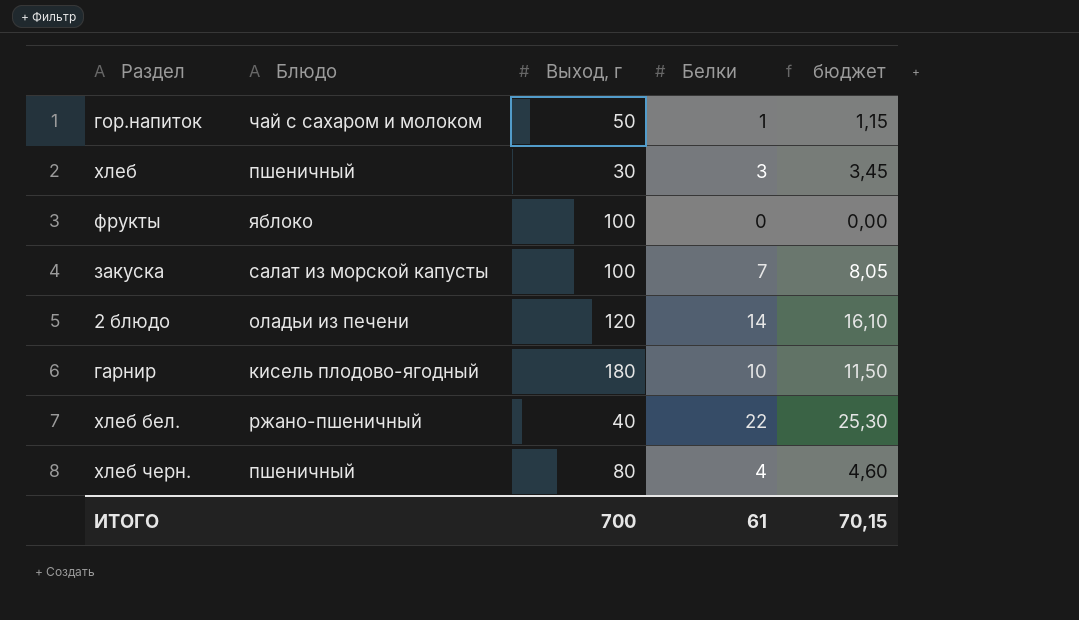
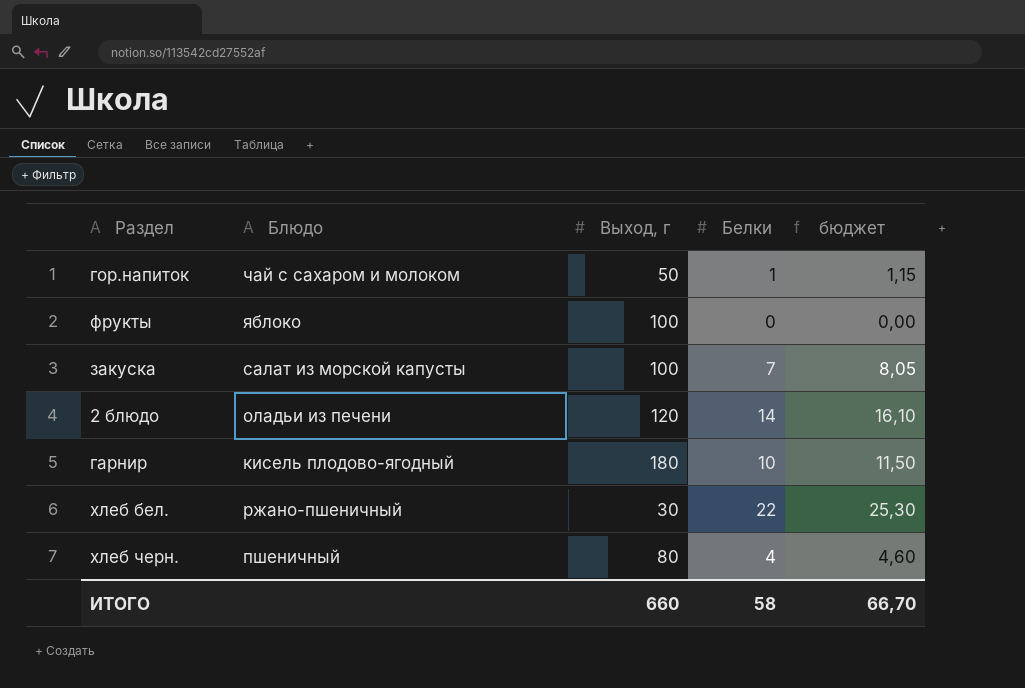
row хлеб: пшеничный | 30 | 3 | 3,45 -> none
хлеб бел. | Выход, г: 40 -> 30
ИТОГО | Выход, г: 700 -> 660
ИТОГО | Белки: 61 -> 58
ИТОГО | бюджет: 70,15 -> 66,70

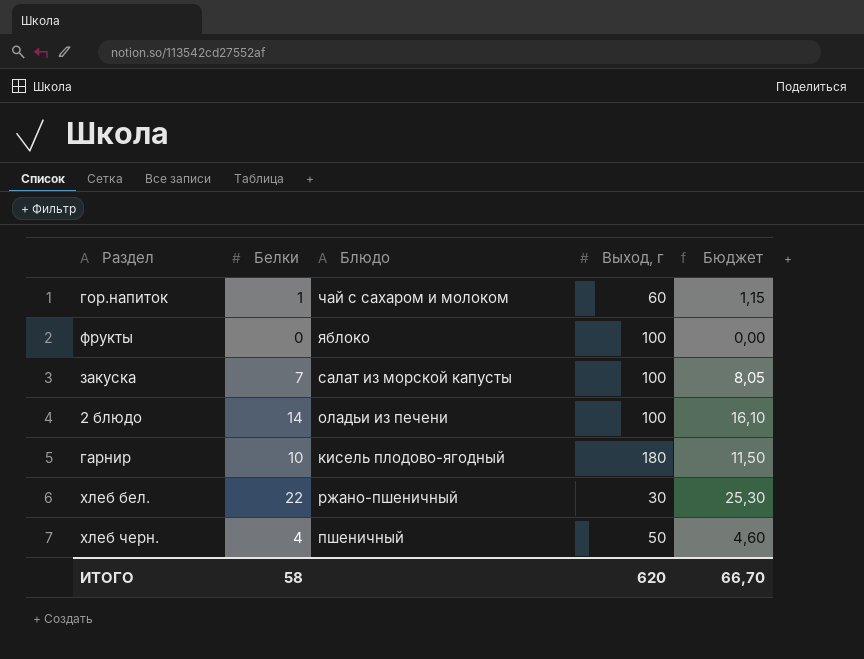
column Белки | position: 4 -> 2
column name: бюджет -> Бюджет
гор.напиток | Выход, г: 50 -> 60
2 блюдо | Выход, г: 120 -> 100
хлеб черн. | Выход, г: 80 -> 50
ИТОГО | Выход, г: 660 -> 620

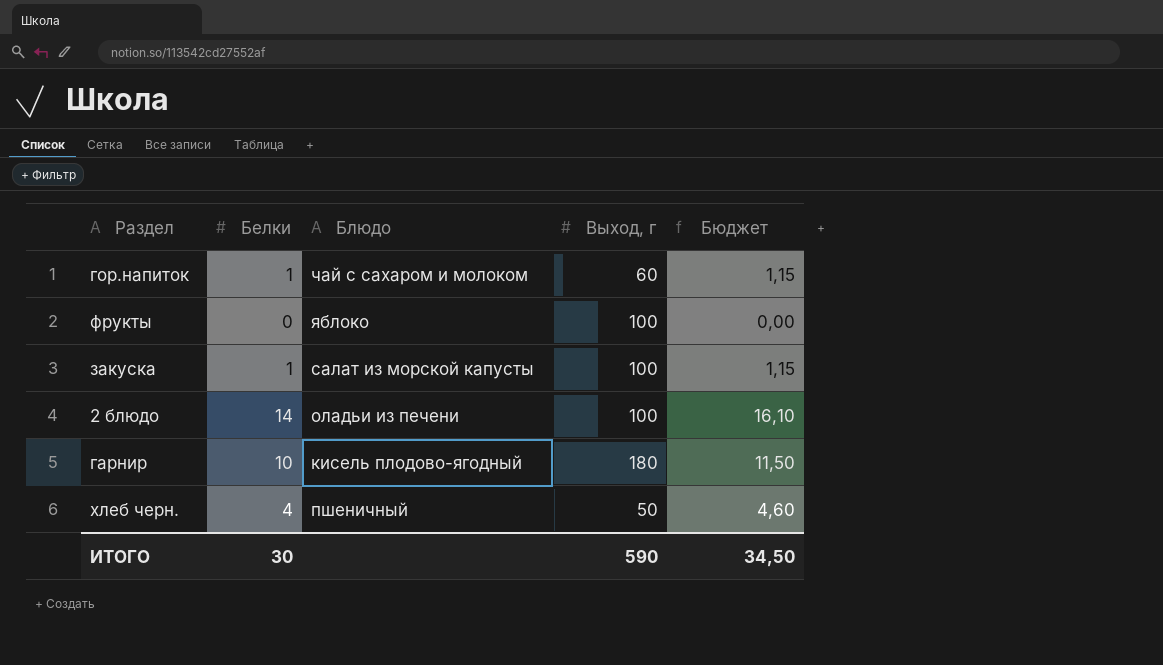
row хлеб бел.: 22 | ржано-пшеничный | 30 | 25,30 -> none
закуска | Белки: 7 -> 1
закуска | Бюджет: 8,05 -> 1,15
ИТОГО | Белки: 58 -> 30
ИТОГО | Выход, г: 620 -> 590
ИТОГО | Бюджет: 66,70 -> 34,50

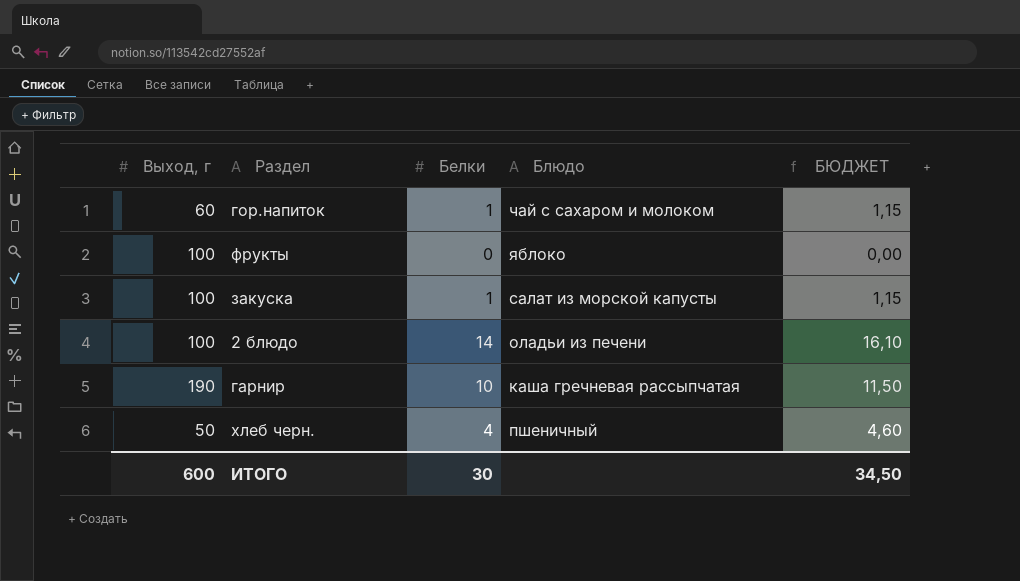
column Выход, г | position: 4 -> 1
column name: Бюджет -> БЮДЖЕТ
гарнир | Выход, г: 180 -> 190
гарнир | Блюдо: кисель плодово-ягодный -> каша гречневая рассыпчатая
ИТОГО | Выход, г: 590 -> 600

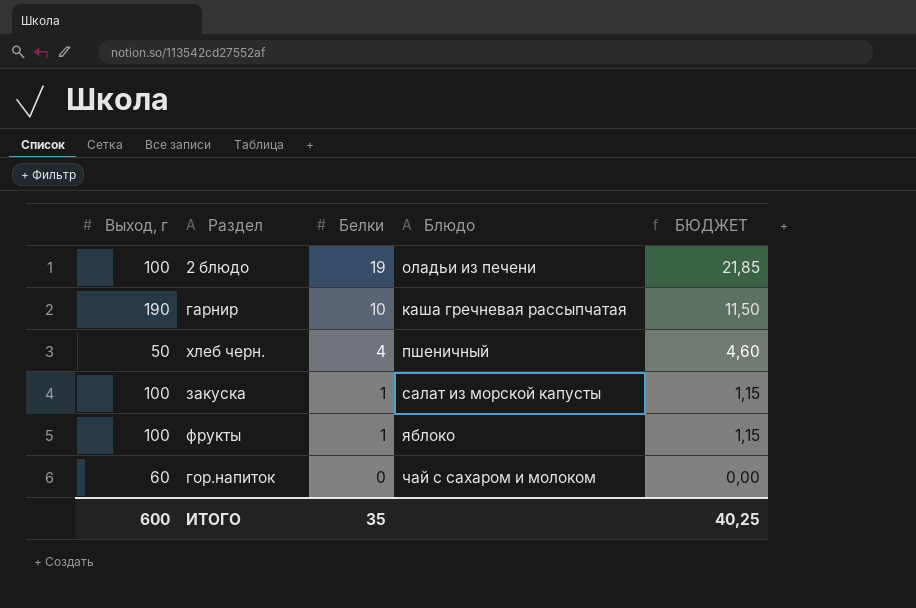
row order: none -> Белки descending
2 блюдо | Белки: 14 -> 19
2 блюдо | БЮДЖЕТ: 16,10 -> 21,85
фрукты | Белки: 0 -> 1
фрукты | БЮДЖЕТ: 0,00 -> 1,15
гор.напиток | Белки: 1 -> 0
гор.напиток | БЮДЖЕТ: 1,15 -> 0,00
ИТОГО | Белки: 30 -> 35
ИТОГО | БЮДЖЕТ: 34,50 -> 40,25

